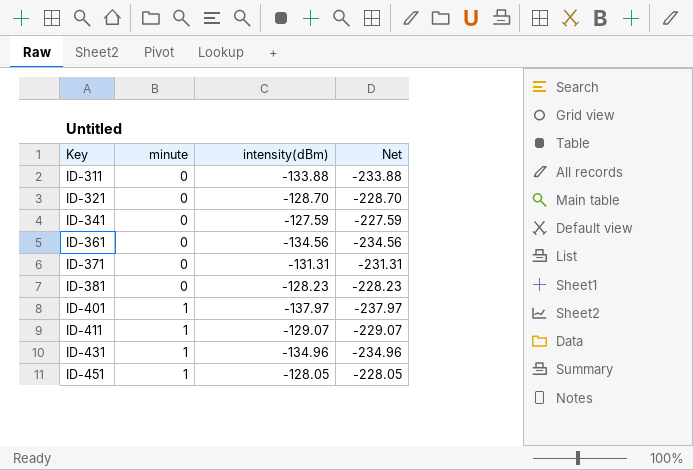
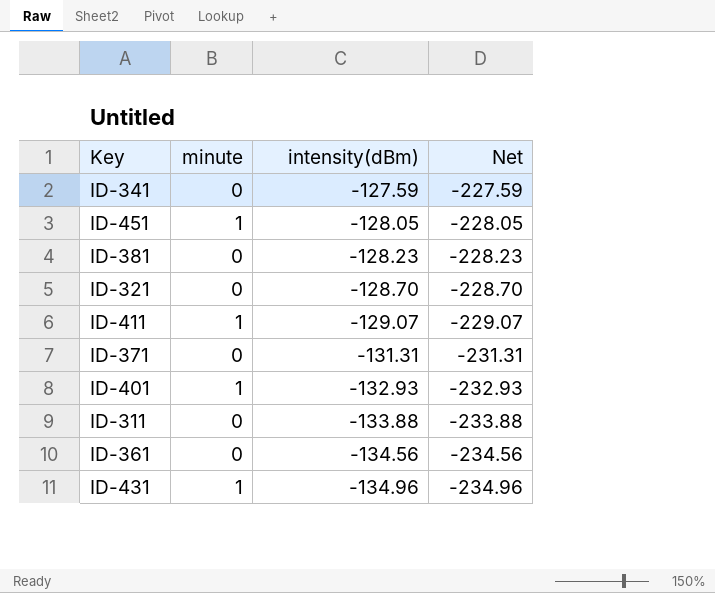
row order: Key ascending -> intensity(dBm) descending
ID-401 | intensity(dBm): -137.97 -> -132.93
ID-401 | Net: -237.97 -> -232.93

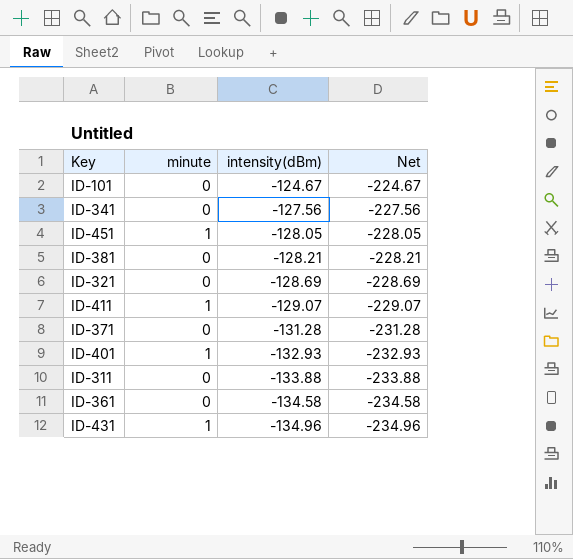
row ID-101: none -> 0 | -124.67 | -224.67
ID-341 | intensity(dBm): -127.59 -> -127.56
ID-341 | Net: -227.59 -> -227.56
ID-381 | intensity(dBm): -128.23 -> -128.21
ID-381 | Net: -228.23 -> -228.21
ID-321 | intensity(dBm): -128.70 -> -128.69
ID-321 | Net: -228.70 -> -228.69
ID-371 | intensity(dBm): -131.31 -> -131.28
ID-371 | Net: -231.31 -> -231.28
ID-361 | intensity(dBm): -134.56 -> -134.58
ID-361 | Net: -234.56 -> -234.58

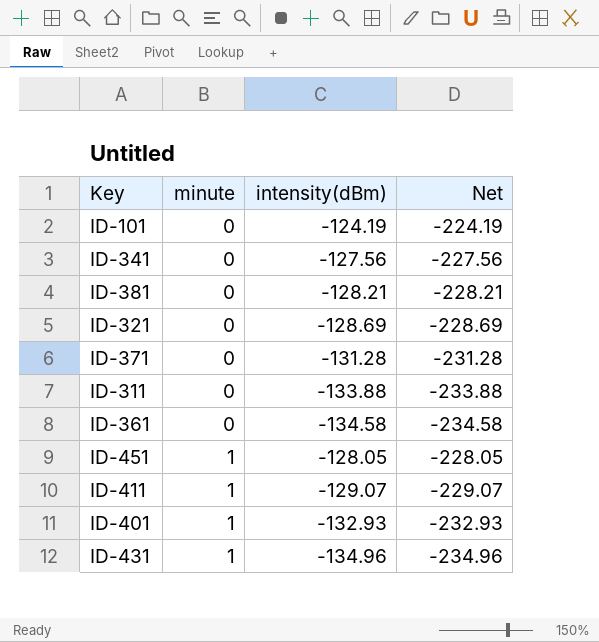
row order: intensity(dBm) descending -> minute ascending
ID-101 | intensity(dBm): -124.67 -> -124.19
ID-101 | Net: -224.67 -> -224.19

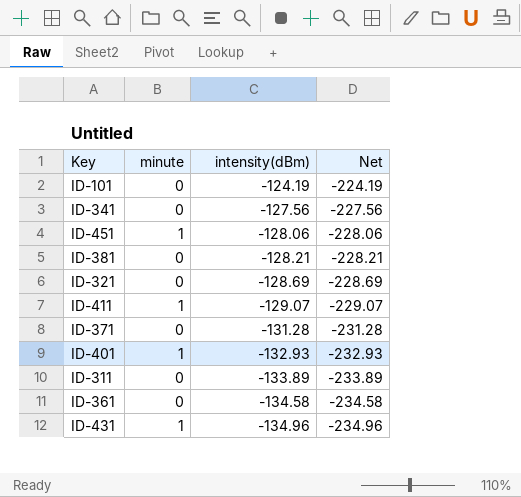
row order: minute ascending -> intensity(dBm) descending
ID-451 | intensity(dBm): -128.05 -> -128.06
ID-451 | Net: -228.05 -> -228.06
ID-311 | intensity(dBm): -133.88 -> -133.89
ID-311 | Net: -233.88 -> -233.89

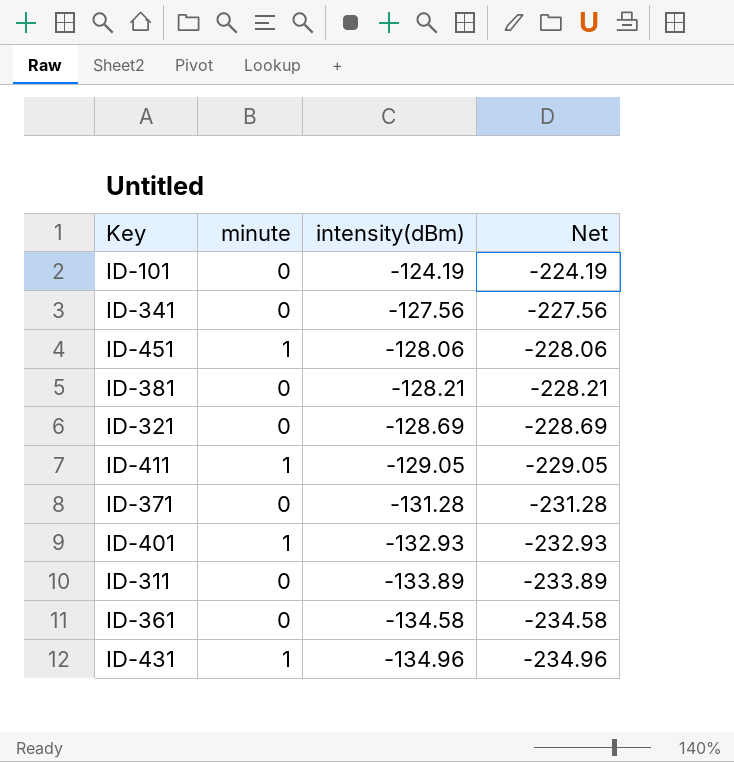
ID-411 | intensity(dBm): -129.07 -> -129.05
ID-411 | Net: -229.07 -> -229.05

